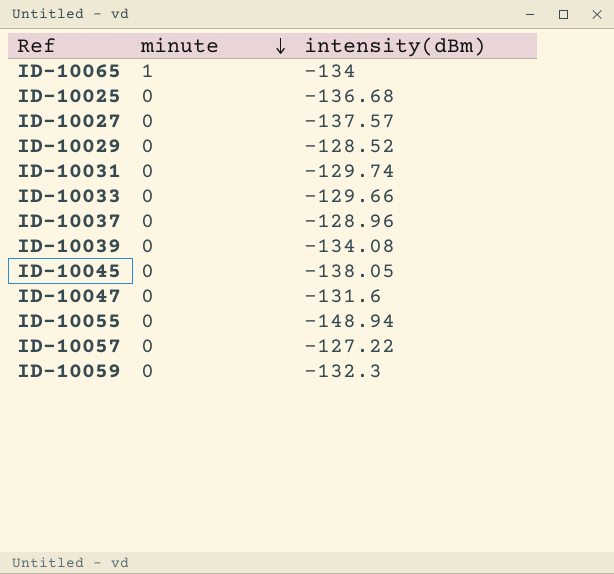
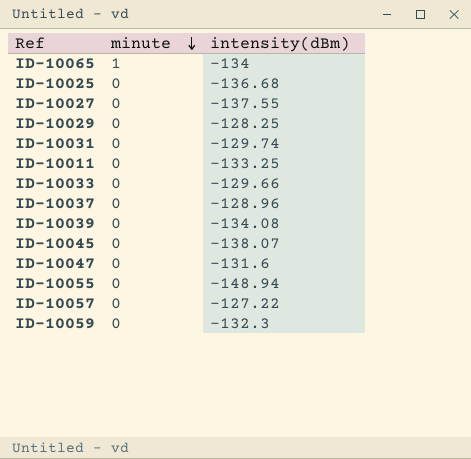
ID-10027 | intensity(dBm): -137.57 -> -137.55
ID-10029 | intensity(dBm): -128.52 -> -128.25
row ID-10011: none -> 0 | -133.25
ID-10045 | intensity(dBm): -138.05 -> -138.07

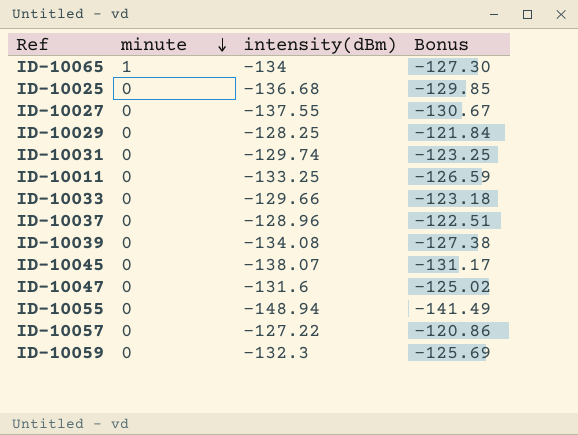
column Bonus | formula: none -> [intensity(dBm)] * 0.95

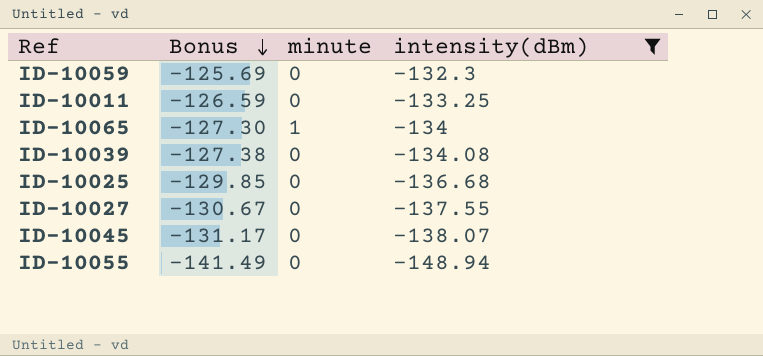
filter: none -> intensity(dBm) <= -132.3
row order: minute descending -> Bonus descending
column Bonus | position: 4 -> 2

